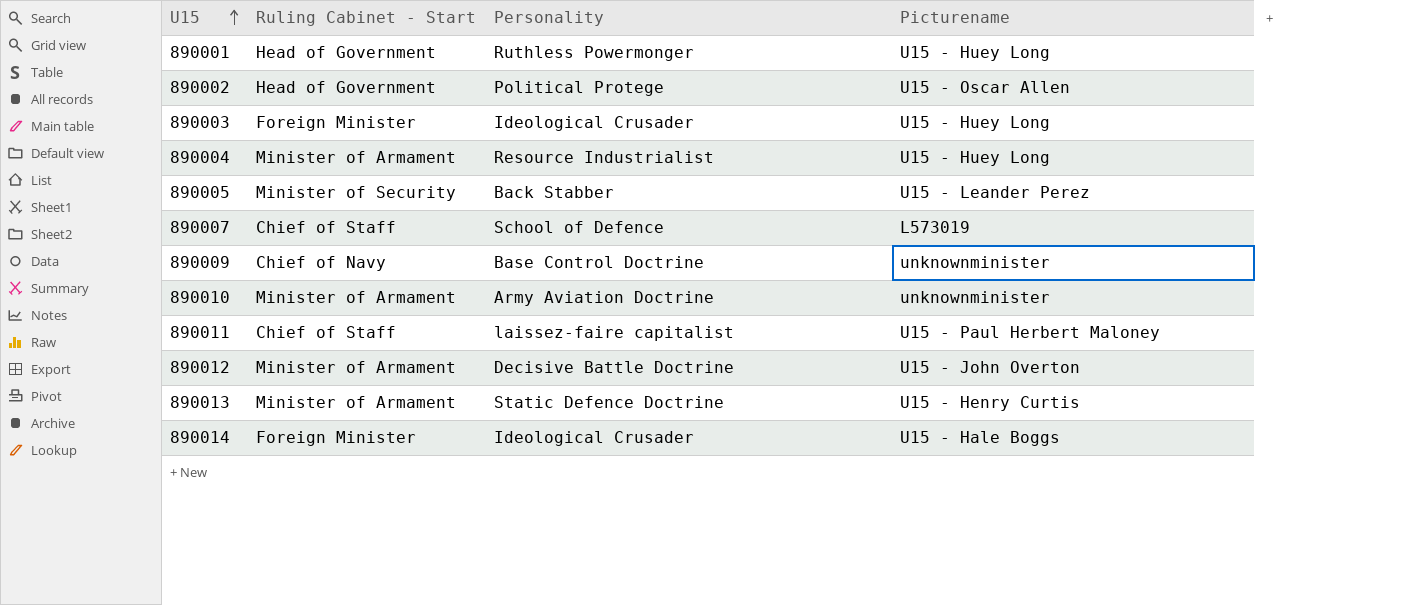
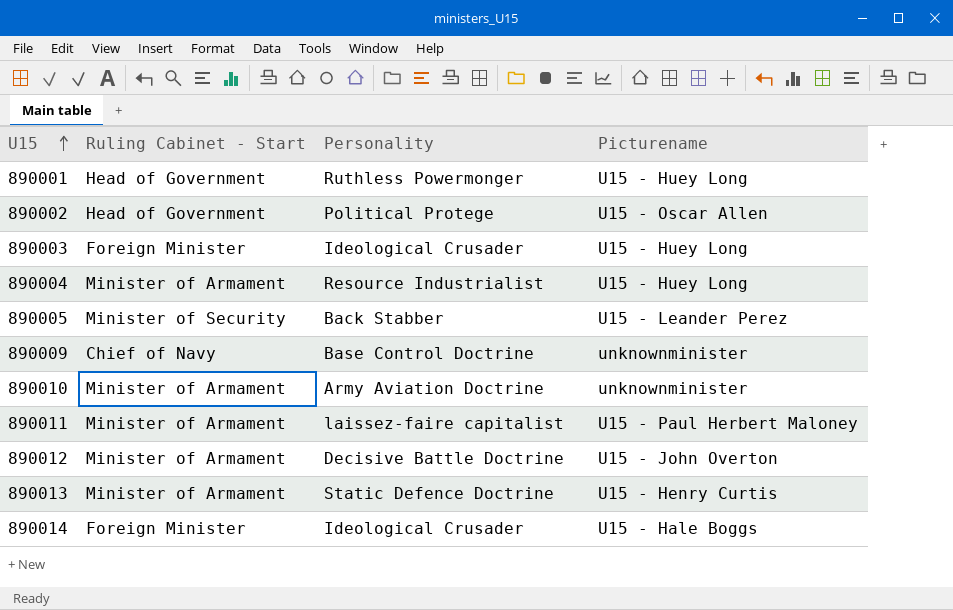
row 890007: Chief of Staff | School of Defence | L573019 -> none
890011 | Ruling Cabinet - Start: Chief of Staff -> Minister of Armament

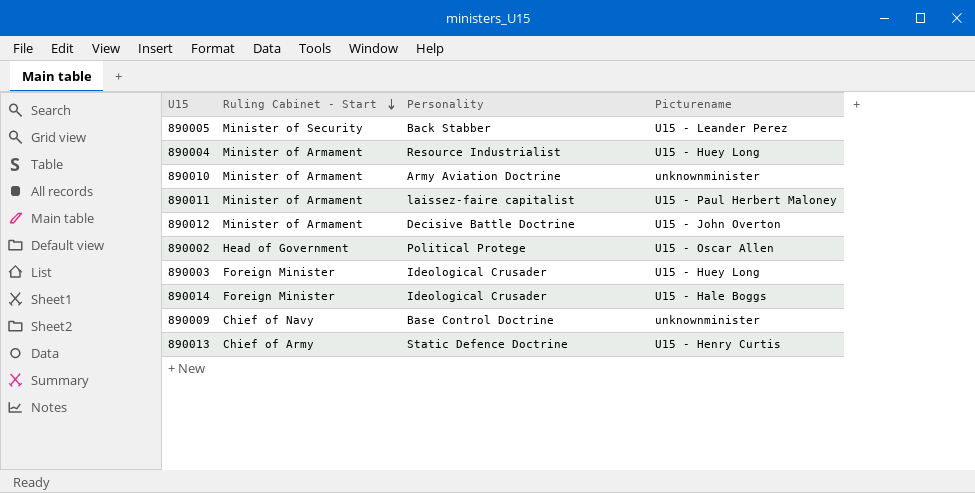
row order: U15 ascending -> Ruling Cabinet - Start descending
row 890001: Head of Government | Ruthless Powermonger | U15 - Huey Long -> none
890013 | Ruling Cabinet - Start: Minister of Armament -> Chief of Army

